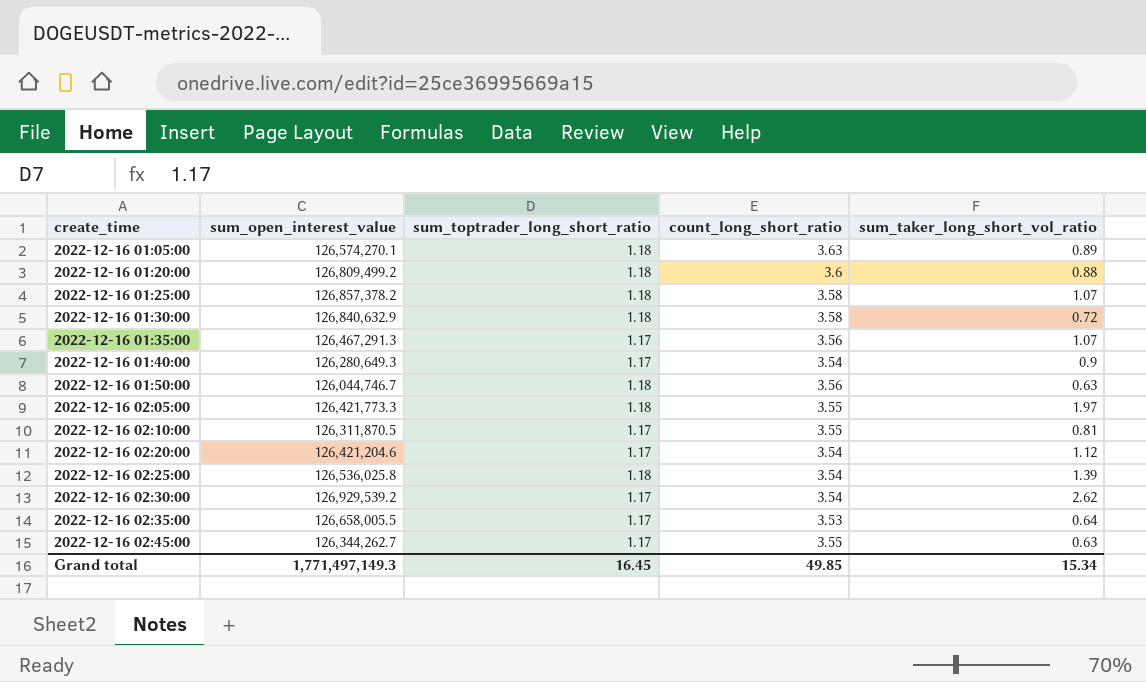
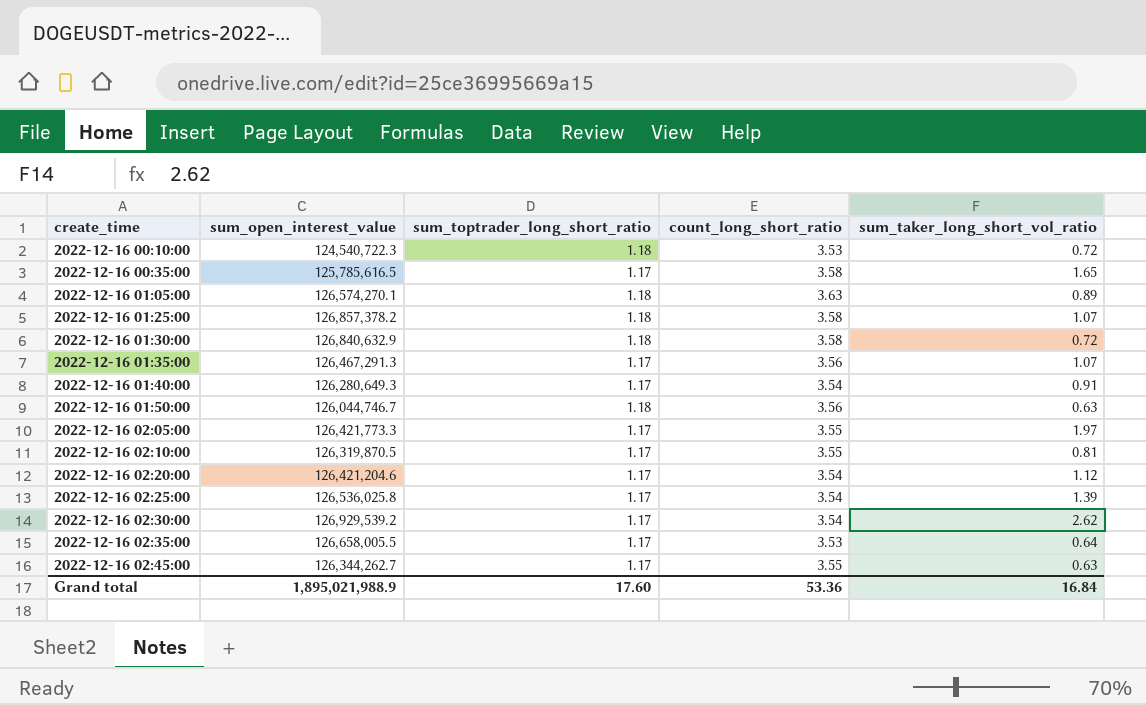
row 2022-12-16 01:20:00: 126,809,499.2 | 1.18 | 3.6 | 0.88 -> none
row 2022-12-16 00:10:00: none -> 124,540,722.3 | 1.18 | 3.53 | 0.72
row 2022-12-16 00:35:00: none -> 125,785,616.5 | 1.17 | 3.58 | 1.65
2022-12-16 01:40:00 | sum_taker_long_short_vol_ratio: 0.9 -> 0.91
2022-12-16 02:05:00 | sum_toptrader_long_short_ratio: 1.18 -> 1.17
2022-12-16 02:10:00 | sum_open_interest_value: 126,311,870.5 -> 126,319,870.5
2022-12-16 02:25:00 | sum_toptrader_long_short_ratio: 1.18 -> 1.17
Grand total | sum_open_interest_value: 1,771,497,149.3 -> 1,895,021,988.9
Grand total | sum_toptrader_long_short_ratio: 16.45 -> 17.60
Grand total | count_long_short_ratio: 49.85 -> 53.36
Grand total | sum_taker_long_short_vol_ratio: 15.34 -> 16.84

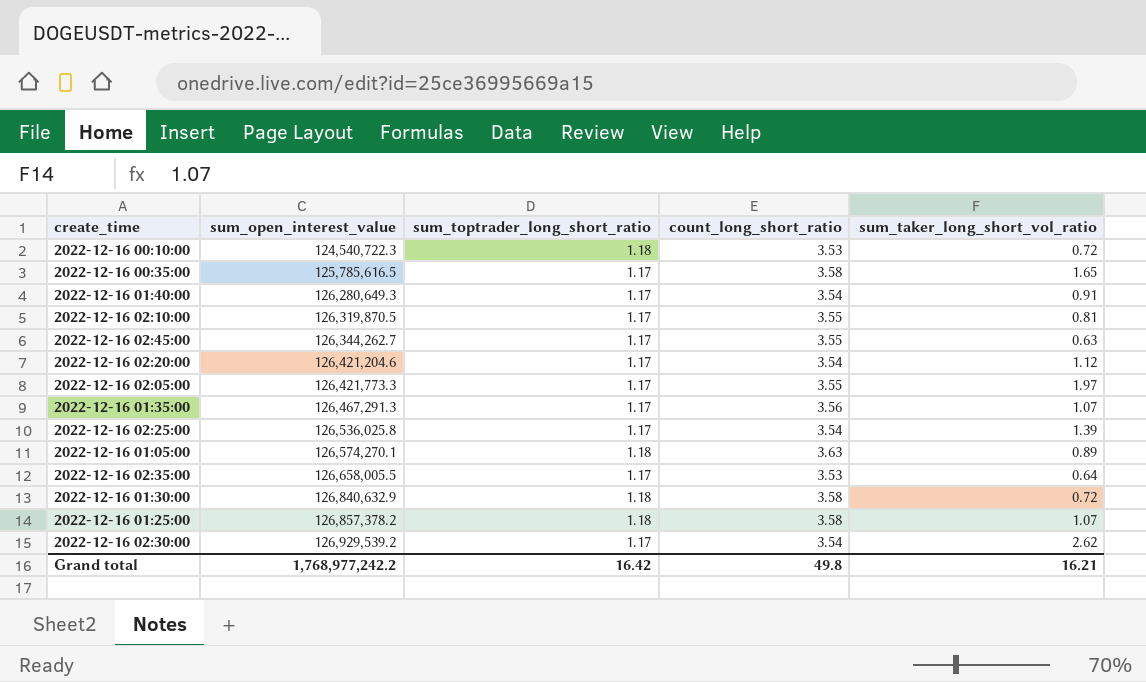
row order: create_time ascending -> sum_open_interest_value ascending
row 2022-12-16 01:50:00: 126,044,746.7 | 1.18 | 3.56 | 0.63 -> none
Grand total | sum_open_interest_value: 1,895,021,988.9 -> 1,768,977,242.2
Grand total | sum_toptrader_long_short_ratio: 17.60 -> 16.42
Grand total | count_long_short_ratio: 53.36 -> 49.8
Grand total | sum_taker_long_short_vol_ratio: 16.84 -> 16.21

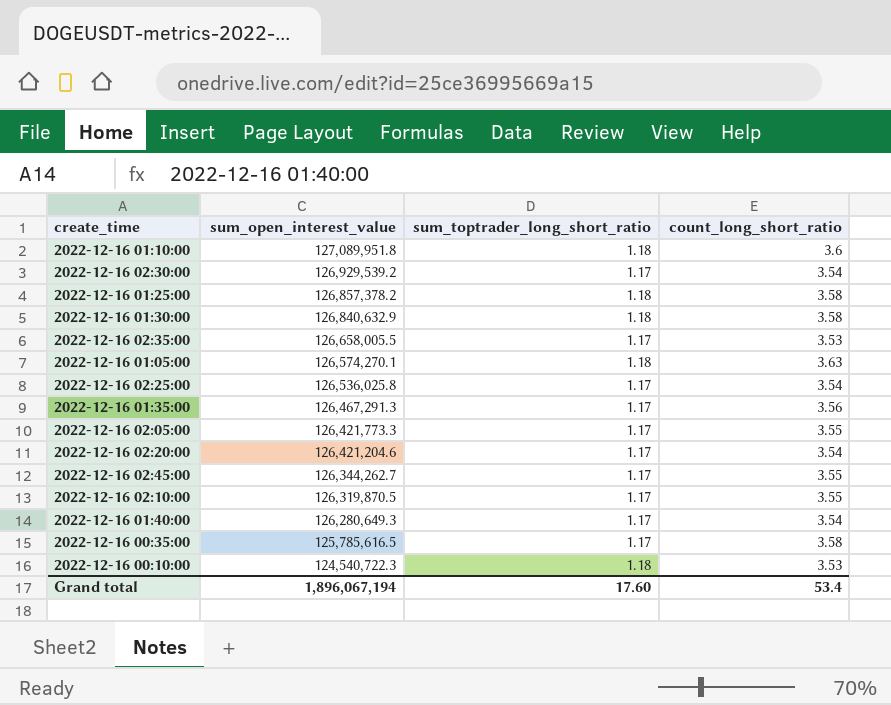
row order: sum_open_interest_value ascending -> sum_open_interest_value descending
column sum_taker_long_short_vol_ratio | position: 5 -> none
row 2022-12-16 01:10:00: none -> 127,089,951.8 | 1.18 | 3.6
Grand total | sum_open_interest_value: 1,768,977,242.2 -> 1,896,067,194
Grand total | sum_toptrader_long_short_ratio: 16.42 -> 17.60
Grand total | count_long_short_ratio: 49.8 -> 53.4

